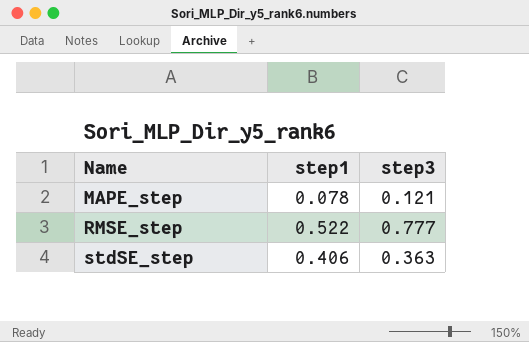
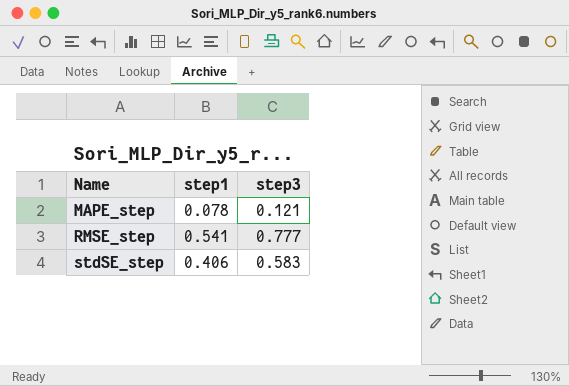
RMSE_step | step1: 0.522 -> 0.541
stdSE_step | step3: 0.363 -> 0.583

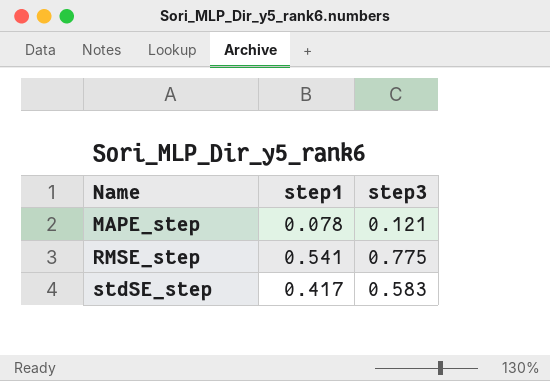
RMSE_step | step3: 0.777 -> 0.775
stdSE_step | step1: 0.406 -> 0.417

